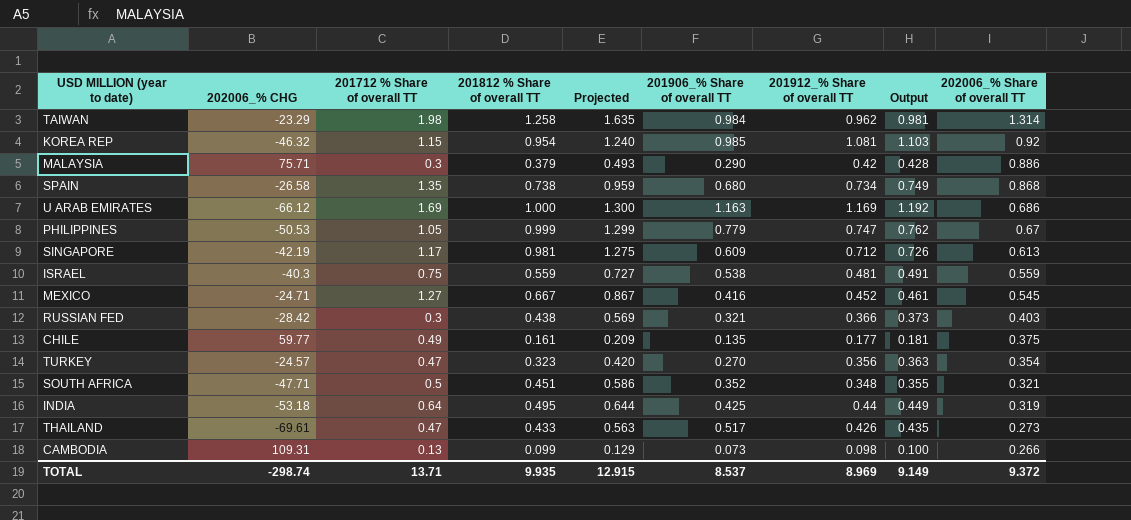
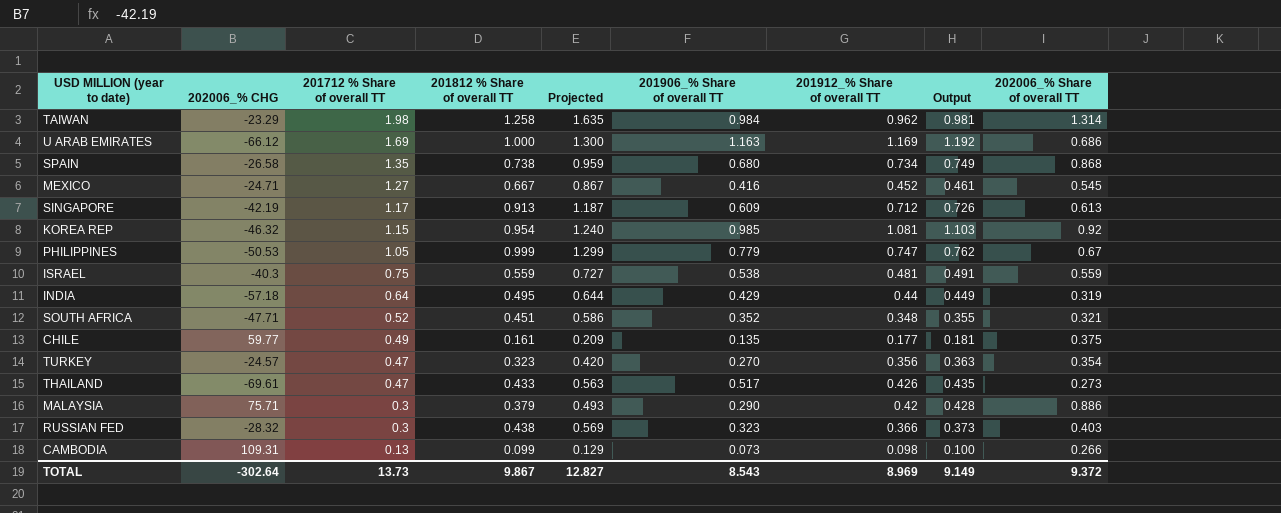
row order: 202006_% Share of overall TT descending -> 201712 % Share of overall TT descending
SINGAPORE | 201812 % Share of overall TT: 0.981 -> 0.913
SINGAPORE | Projected: 1.275 -> 1.187
INDIA | 202006_% CHG: -53.18 -> -57.18
INDIA | 201906_% Share of overall TT: 0.425 -> 0.429
SOUTH AFRICA | 201712 % Share of overall TT: 0.5 -> 0.52
RUSSIAN FED | 202006_% CHG: -28.42 -> -28.32
RUSSIAN FED | 201906_% Share of overall TT: 0.321 -> 0.323
TOTAL | 202006_% CHG: -298.74 -> -302.64
TOTAL | 201712 % Share of overall TT: 13.71 -> 13.73
TOTAL | 201812 % Share of overall TT: 9.935 -> 9.867
TOTAL | Projected: 12.915 -> 12.827
TOTAL | 201906_% Share of overall TT: 8.537 -> 8.543

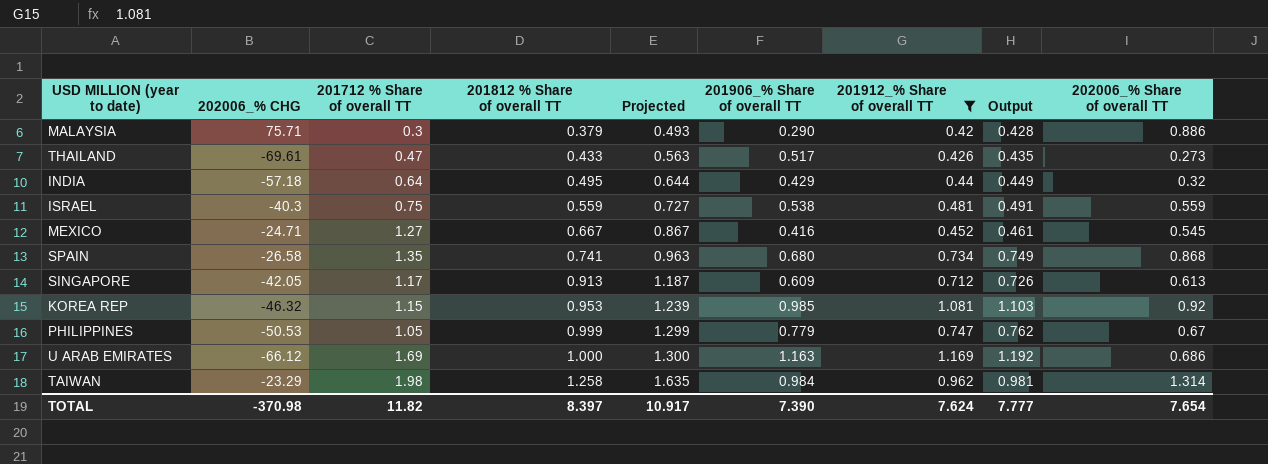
filter: none -> 201912_% Share of overall TT >= 0.42
row order: 201712 % Share of overall TT descending -> 201812 % Share of overall TT ascending
INDIA | 202006_% Share of overall TT: 0.319 -> 0.32
SPAIN | 201812 % Share of overall TT: 0.738 -> 0.741
SPAIN | Projected: 0.959 -> 0.963
SINGAPORE | 202006_% CHG: -42.19 -> -42.05
KOREA REP | 201812 % Share of overall TT: 0.954 -> 0.953
KOREA REP | Projected: 1.240 -> 1.239
TOTAL | 202006_% CHG: -302.64 -> -370.98
TOTAL | 201712 % Share of overall TT: 13.73 -> 11.82
TOTAL | 201812 % Share of overall TT: 9.867 -> 8.397
TOTAL | Projected: 12.827 -> 10.917
TOTAL | 201906_% Share of overall TT: 8.543 -> 7.390
TOTAL | 201912_% Share of overall TT: 8.969 -> 7.624
TOTAL | Output: 9.149 -> 7.777
TOTAL | 202006_% Share of overall TT: 9.372 -> 7.654

